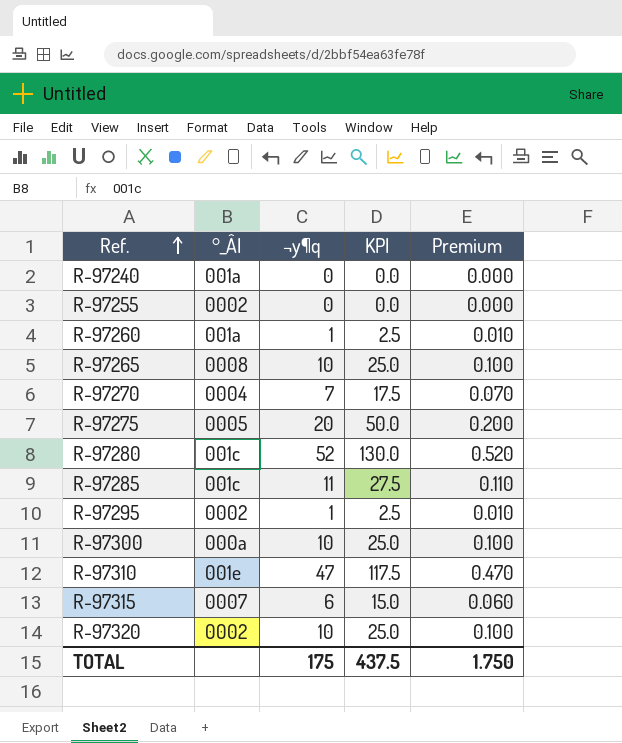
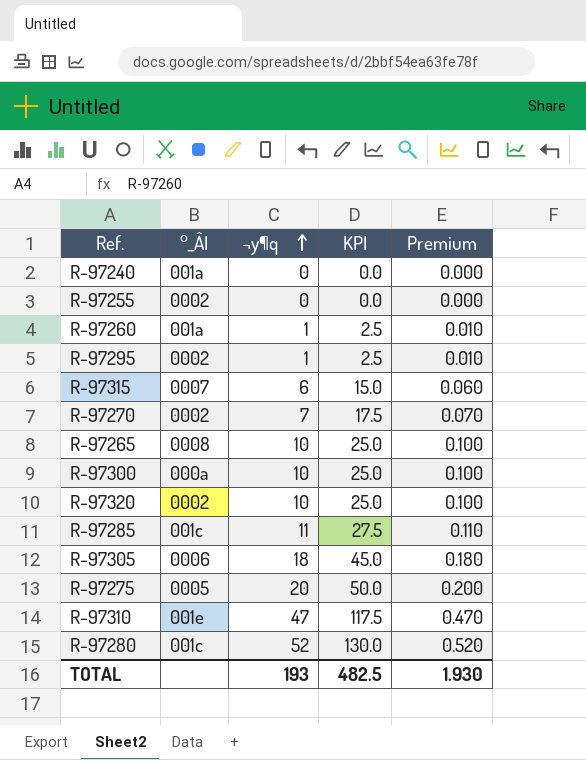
row order: Ref. ascending -> ¬y¶q ascending
R-97270 | °_ÂI: 0004 -> 0002
row R-97305: none -> 0006 | 18 | 45.0 | 0.180
TOTAL | ¬y¶q: 175 -> 193
TOTAL | KPI: 437.5 -> 482.5
TOTAL | Premium: 1.750 -> 1.930

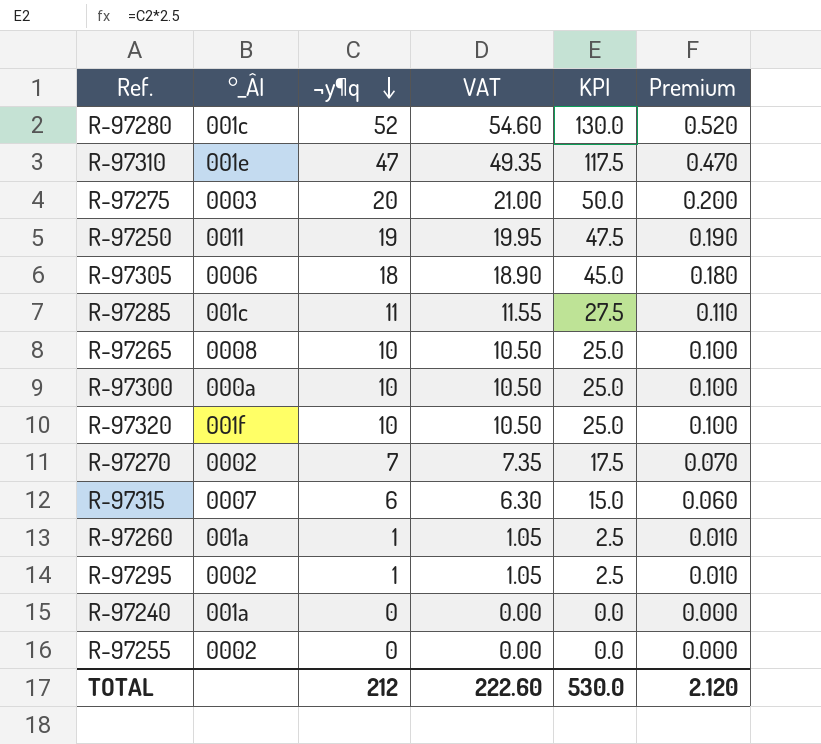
row order: ¬y¶q ascending -> ¬y¶q descending
column VAT | formula: none -> [¬y¶q] * 1.05
R-97275 | °_ÂI: 0005 -> 0003
row R-97250: none -> 0011 | 19 | 19.95 | 47.5 | 0.190
R-97320 | °_ÂI: 0002 -> 001f
TOTAL | ¬y¶q: 193 -> 212
TOTAL | KPI: 482.5 -> 530.0
TOTAL | Premium: 1.930 -> 2.120

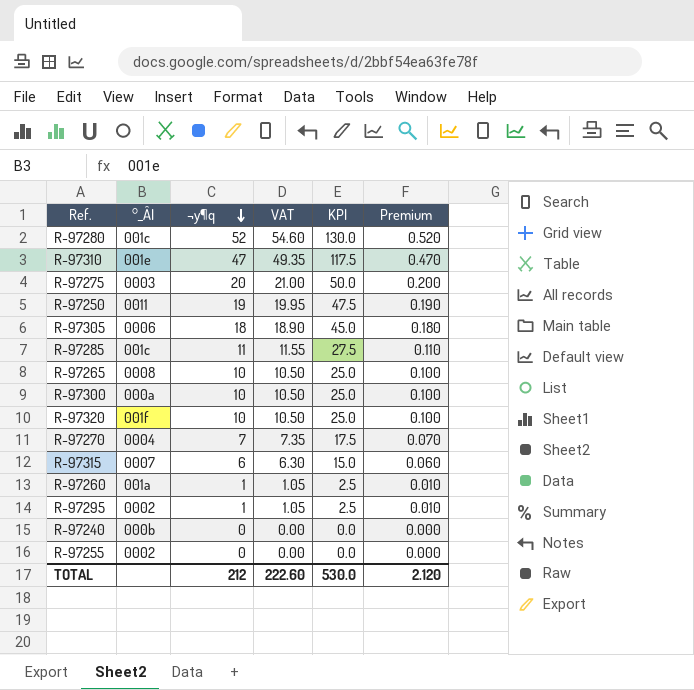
R-97270 | °_ÂI: 0002 -> 0004
R-97240 | °_ÂI: 001a -> 000b

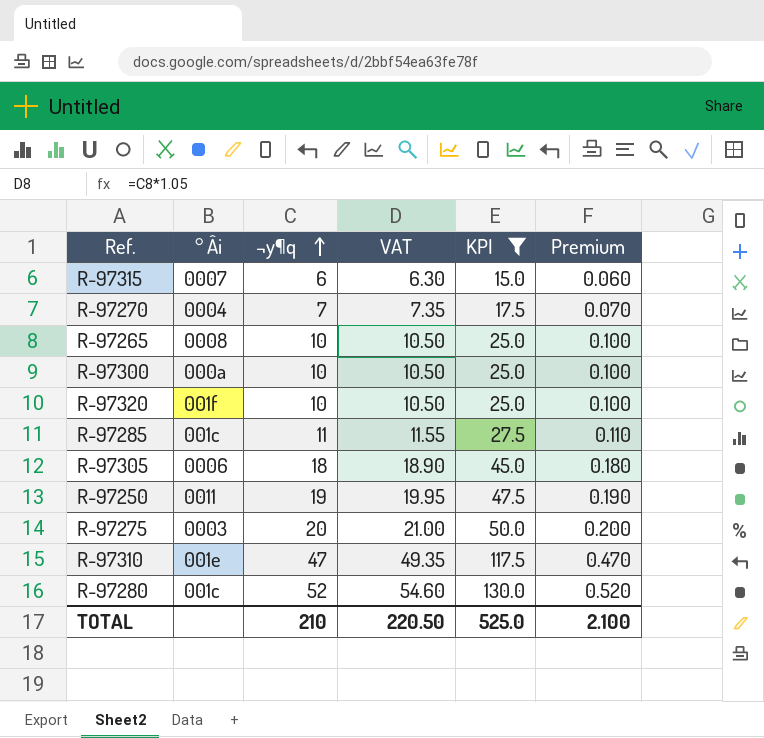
filter: none -> KPI >= 15.0
row order: ¬y¶q descending -> ¬y¶q ascending
column name: °_ÂI -> ° Âi
TOTAL | ¬y¶q: 212 -> 210
TOTAL | VAT: 222.60 -> 220.50
TOTAL | KPI: 530.0 -> 525.0
TOTAL | Premium: 2.120 -> 2.100

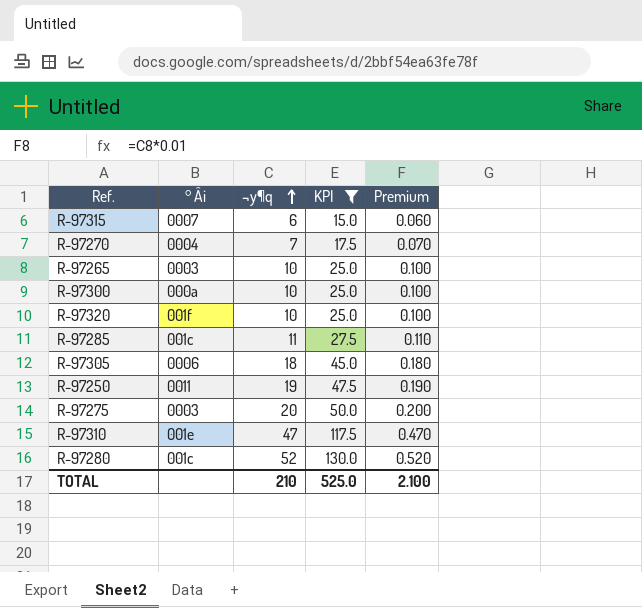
column VAT | formula: [¬y¶q] * 1.05 -> none
R-97265 | ° Âi: 0008 -> 0003

